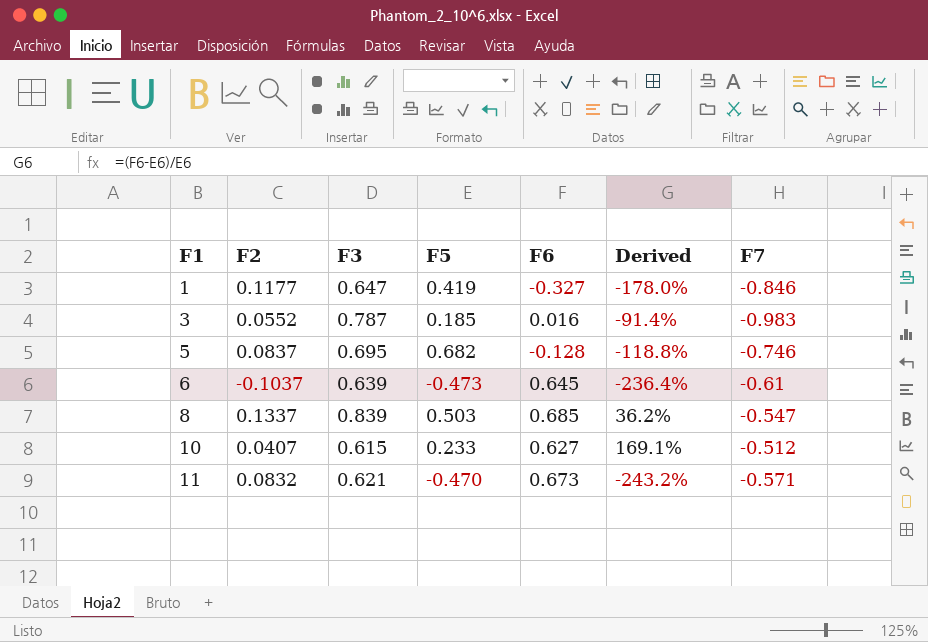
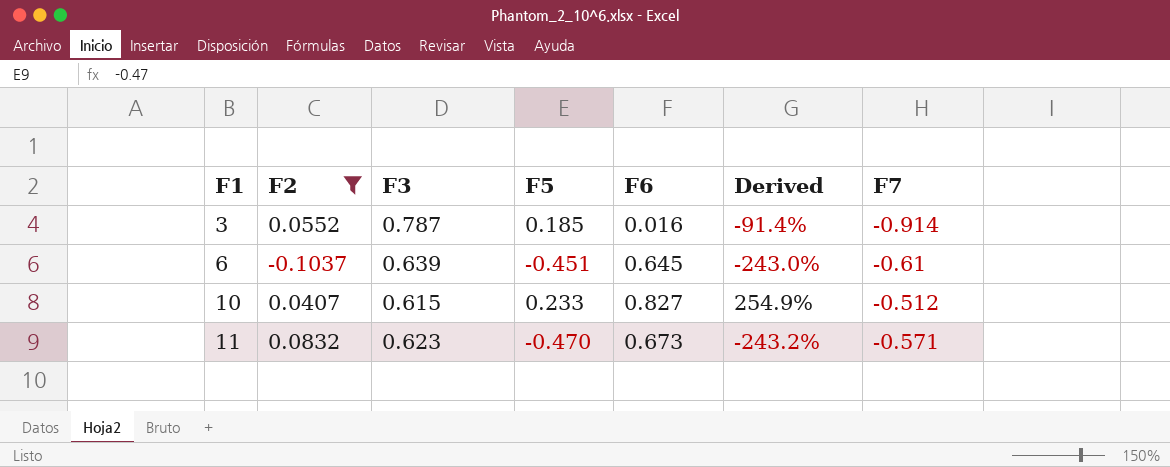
filter: none -> F2 <= 0.0832
3 | F7: -0.983 -> -0.914
6 | F5: -0.473 -> -0.451
6 | Derived: -236.4% -> -243.0%
10 | F6: 0.627 -> 0.827
10 | Derived: 169.1% -> 254.9%
11 | F3: 0.621 -> 0.623

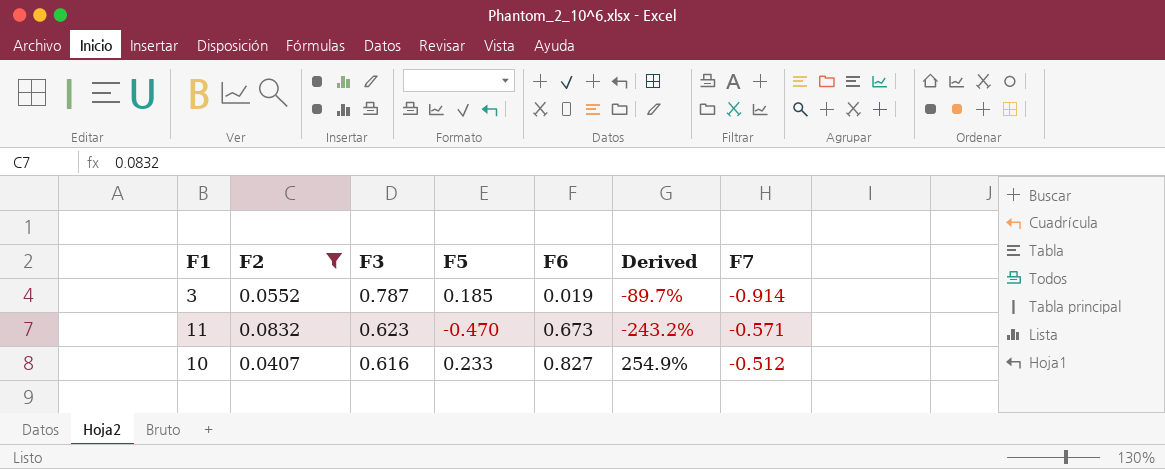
row order: F1 ascending -> F3 descending
row 6: -0.1037 | 0.639 | -0.451 | 0.645 | -243.0% | -0.61 -> none
3 | F6: 0.016 -> 0.019
3 | Derived: -91.4% -> -89.7%
10 | F3: 0.615 -> 0.616

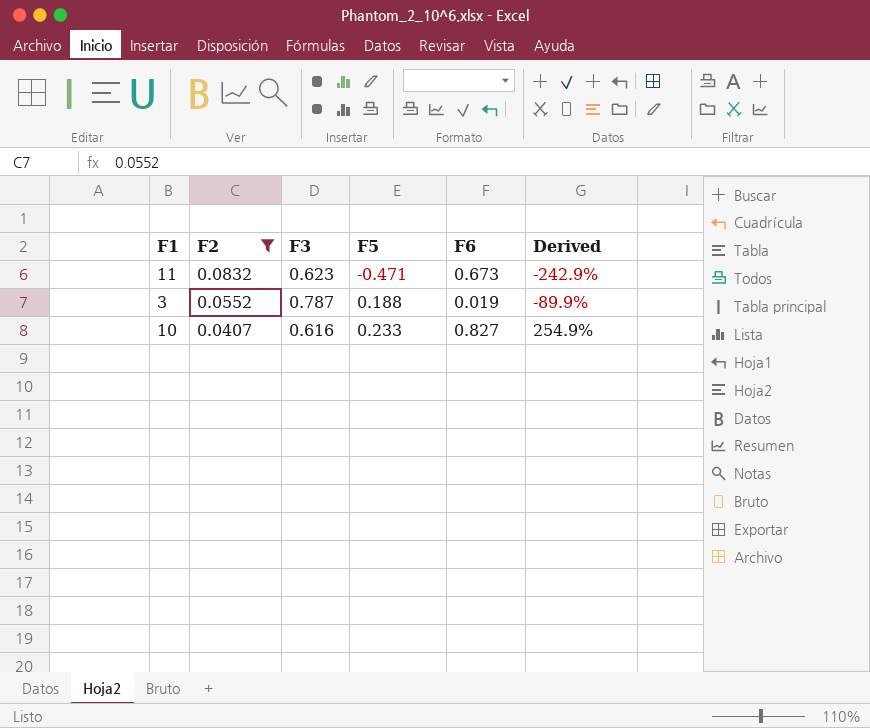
row order: F3 descending -> F2 descending
column F7 | position: 7 -> none
11 | F5: -0.470 -> -0.471
11 | Derived: -243.2% -> -242.9%
3 | F5: 0.185 -> 0.188
3 | Derived: -89.7% -> -89.9%

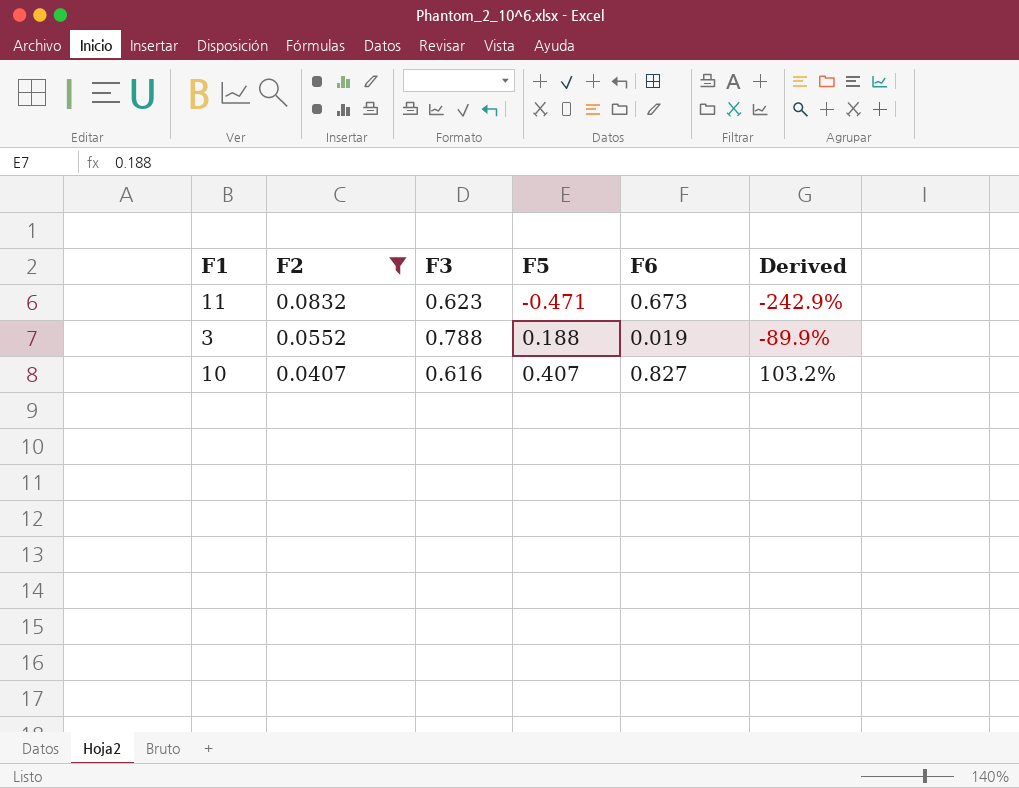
3 | F3: 0.787 -> 0.788
10 | F5: 0.233 -> 0.407
10 | Derived: 254.9% -> 103.2%

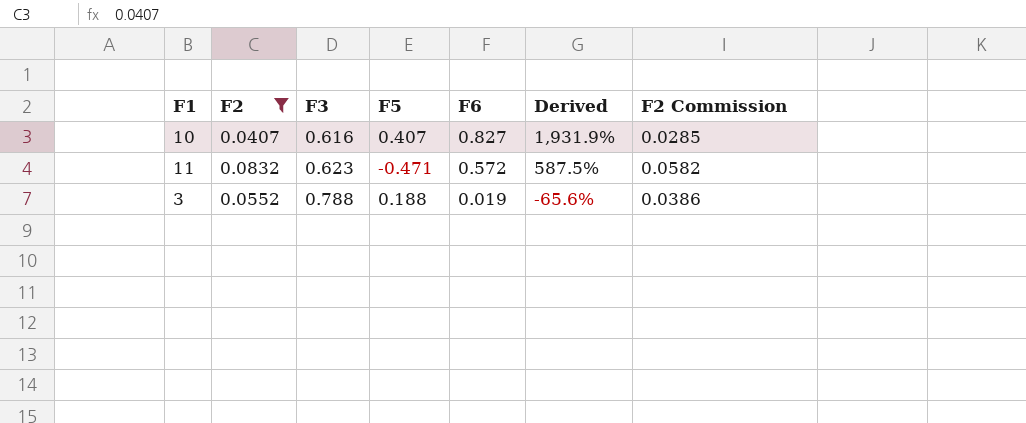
row order: F2 descending -> F3 ascending
column Derived | formula: ([F6] - [F5]) / [F5] -> ([F6] - [F2]) / [F2]
column F2 Commission | formula: none -> [F2] * 0.7
11 | F6: 0.673 -> 0.572

